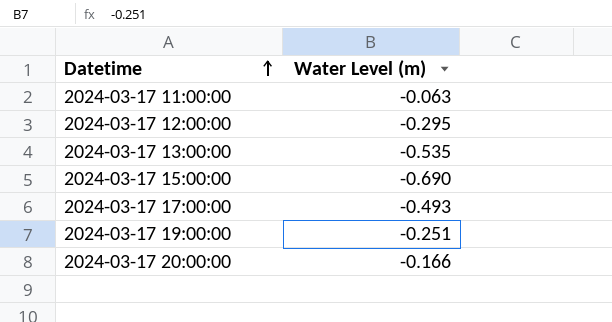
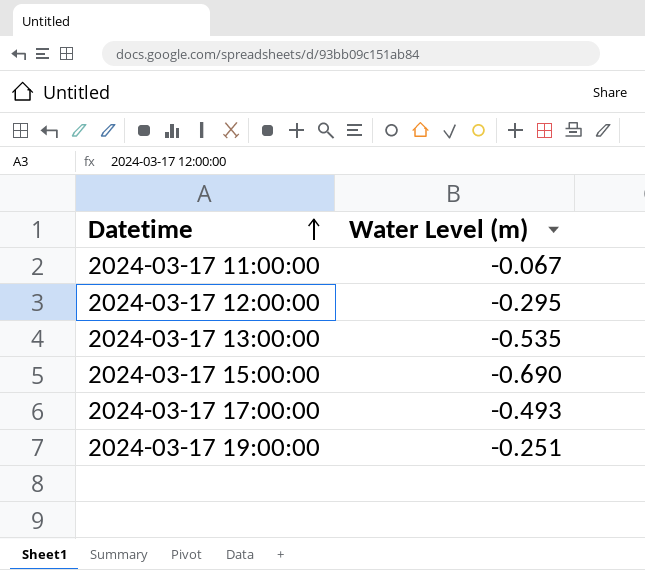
row 2024-03-17 20:00:00: -0.166 -> none
2024-03-17 11:00:00 | Water Level (m): -0.063 -> -0.067

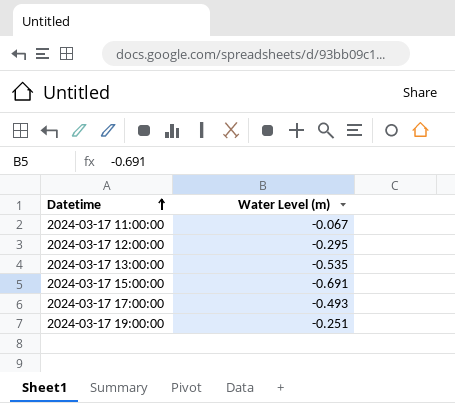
2024-03-17 15:00:00 | Water Level (m): -0.690 -> -0.691

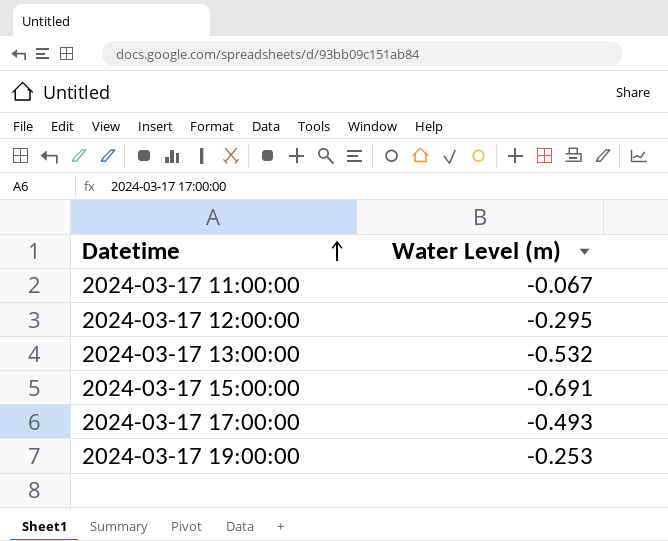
2024-03-17 13:00:00 | Water Level (m): -0.535 -> -0.532
2024-03-17 19:00:00 | Water Level (m): -0.251 -> -0.253

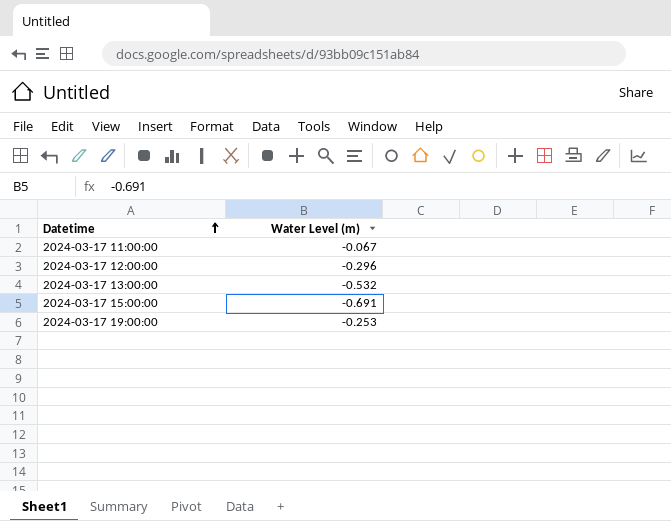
row 2024-03-17 17:00:00: -0.493 -> none
2024-03-17 12:00:00 | Water Level (m): -0.295 -> -0.296

